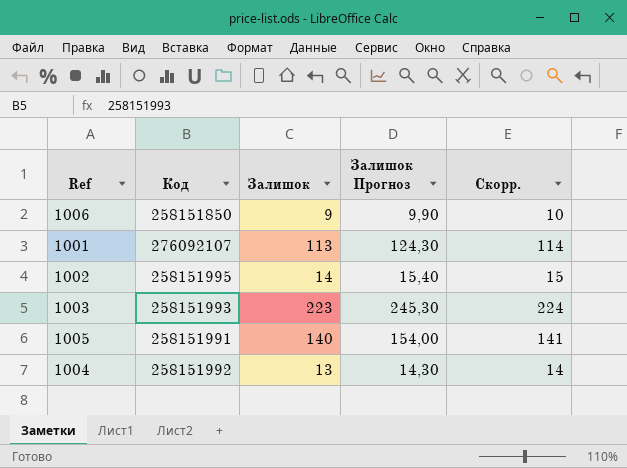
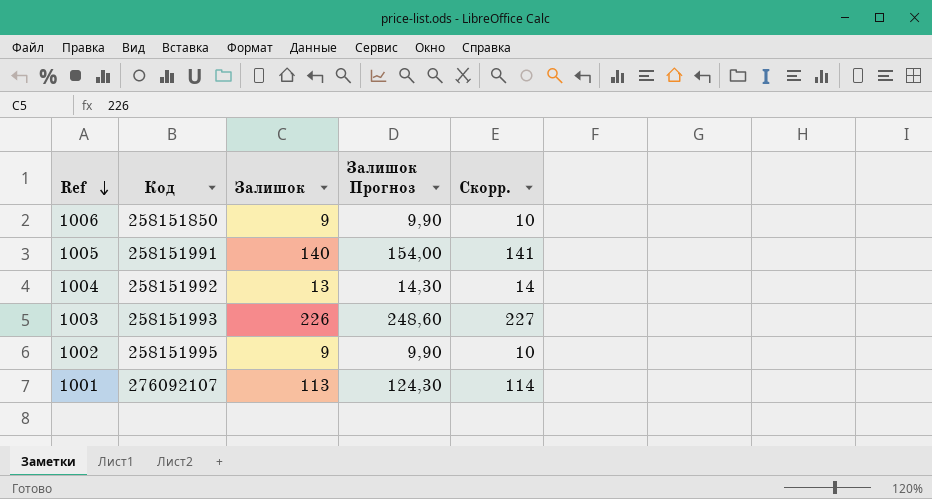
row order: none -> Ref descending
1003 | Залишок: 223 -> 226
1003 | Залишок Прогноз: 245,30 -> 248,60
1003 | Скорр.: 224 -> 227
1002 | Залишок: 14 -> 9
1002 | Залишок Прогноз: 15,40 -> 9,90
1002 | Скорр.: 15 -> 10

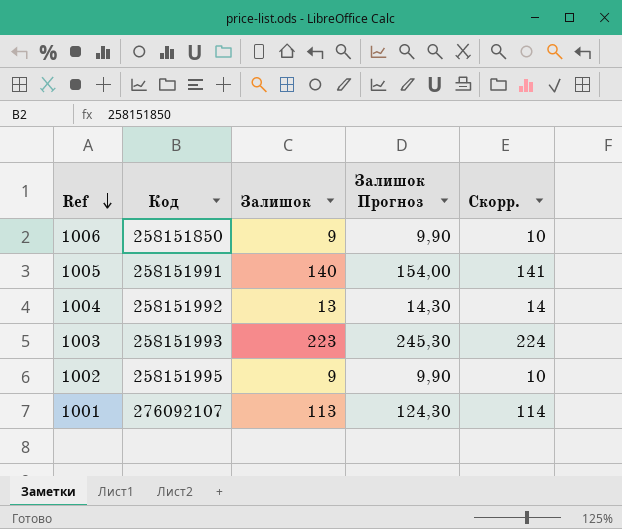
1003 | Залишок: 226 -> 223
1003 | Залишок Прогноз: 248,60 -> 245,30
1003 | Скорр.: 227 -> 224

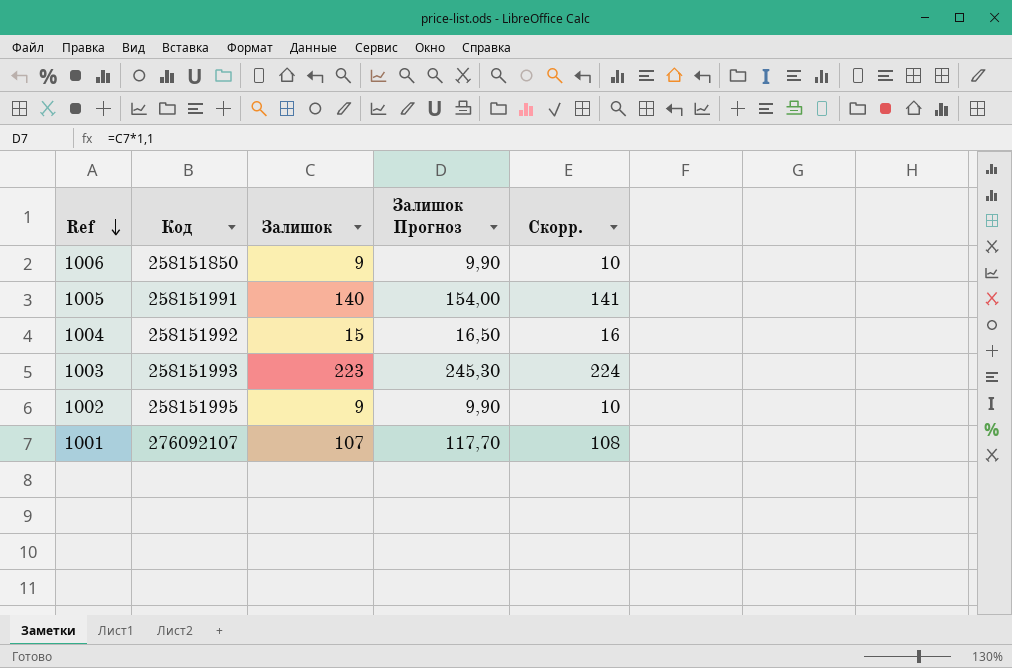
1004 | Залишок: 13 -> 15
1004 | Залишок Прогноз: 14,30 -> 16,50
1004 | Скорр.: 14 -> 16
1001 | Залишок: 113 -> 107
1001 | Залишок Прогноз: 124,30 -> 117,70
1001 | Скорр.: 114 -> 108

